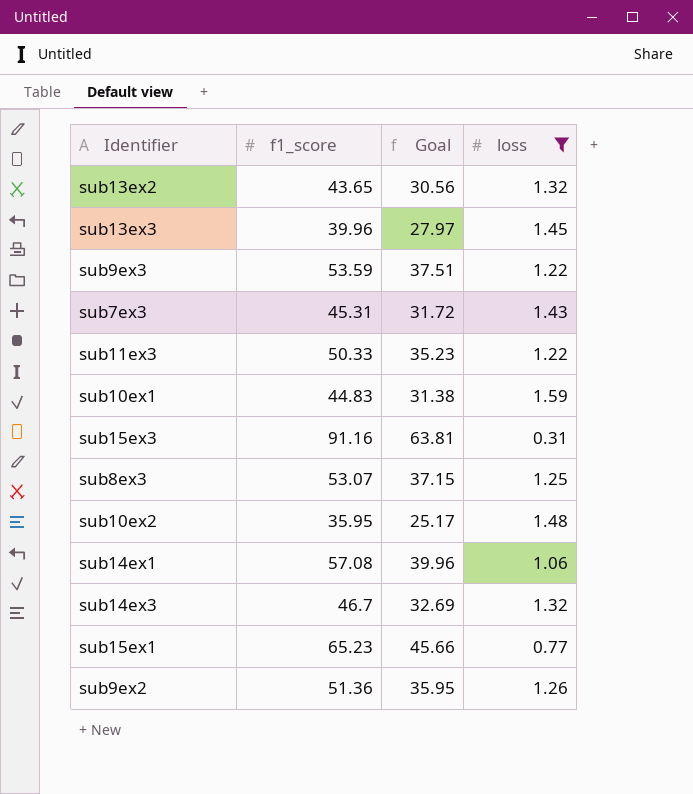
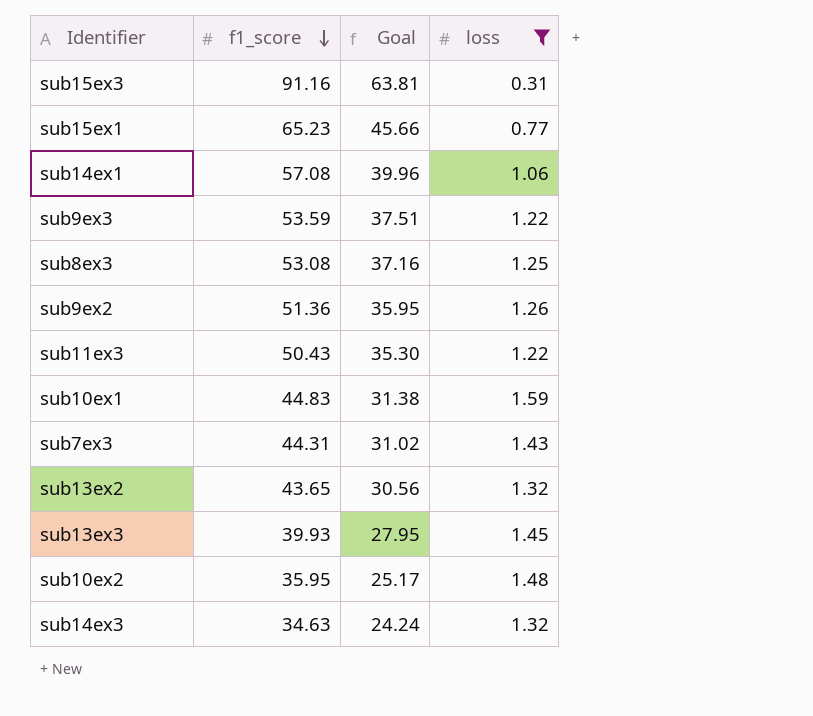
row order: none -> f1_score descending
sub8ex3 | f1_score: 53.07 -> 53.08
sub8ex3 | Goal: 37.15 -> 37.16
sub11ex3 | f1_score: 50.33 -> 50.43
sub11ex3 | Goal: 35.23 -> 35.30
sub7ex3 | f1_score: 45.31 -> 44.31
sub7ex3 | Goal: 31.72 -> 31.02
sub13ex3 | f1_score: 39.96 -> 39.93
sub13ex3 | Goal: 27.97 -> 27.95
sub14ex3 | f1_score: 46.7 -> 34.63
sub14ex3 | Goal: 32.69 -> 24.24

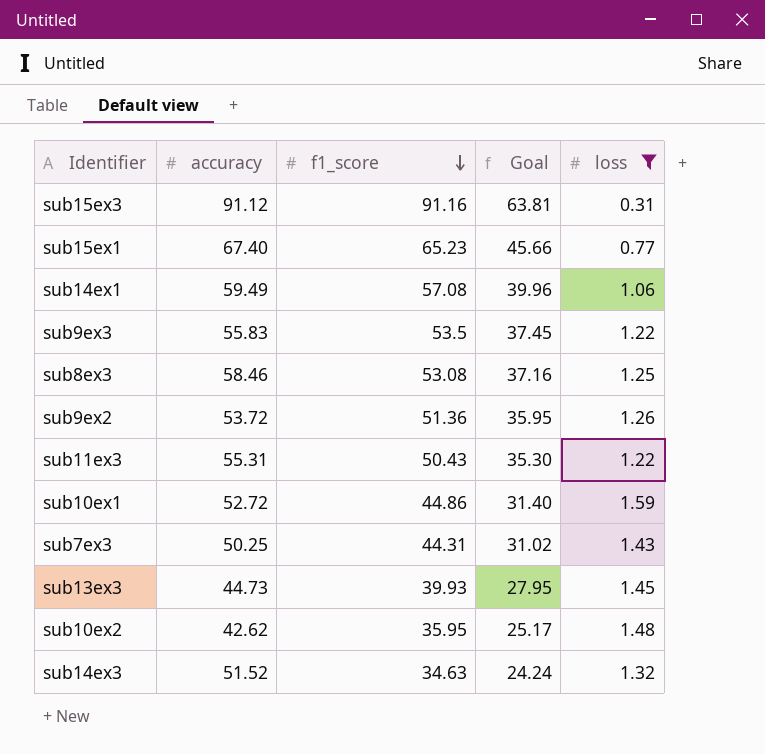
column accuracy | position: none -> 2
row sub13ex2: 43.65 | 30.56 | 1.32 -> none
sub9ex3 | f1_score: 53.59 -> 53.5
sub9ex3 | Goal: 37.51 -> 37.45
sub10ex1 | f1_score: 44.83 -> 44.86
sub10ex1 | Goal: 31.38 -> 31.40

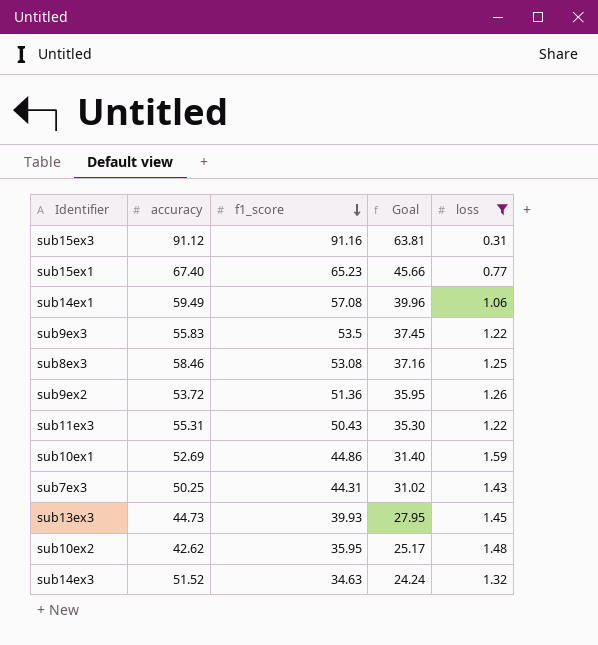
sub10ex1 | accuracy: 52.72 -> 52.69

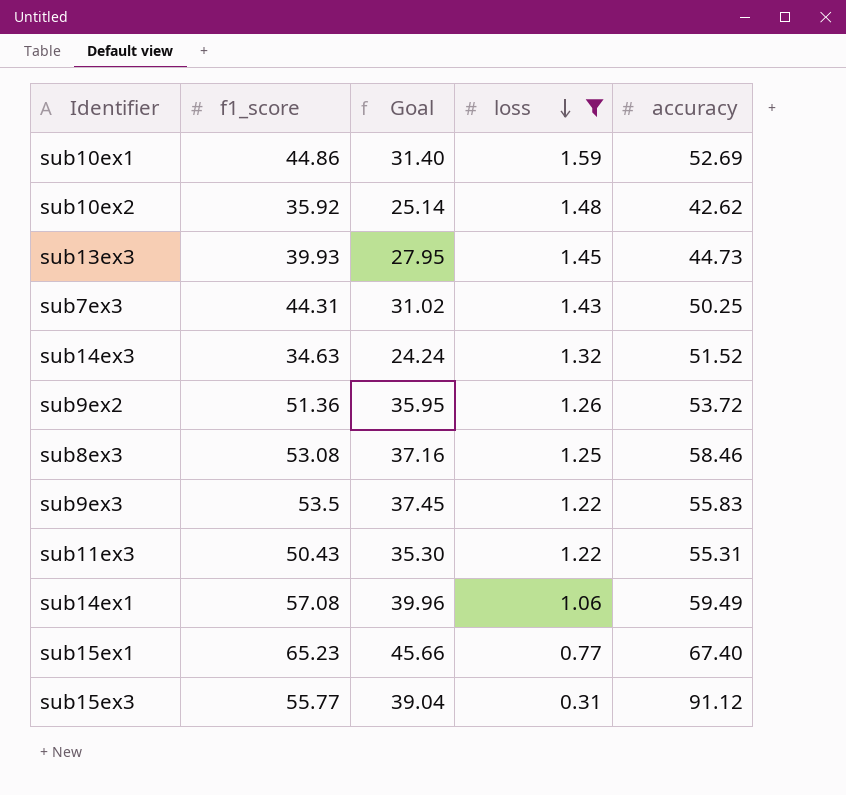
row order: f1_score descending -> loss descending
column accuracy | position: 2 -> 5
sub10ex2 | f1_score: 35.95 -> 35.92
sub10ex2 | Goal: 25.17 -> 25.14
sub15ex3 | f1_score: 91.16 -> 55.77
sub15ex3 | Goal: 63.81 -> 39.04

